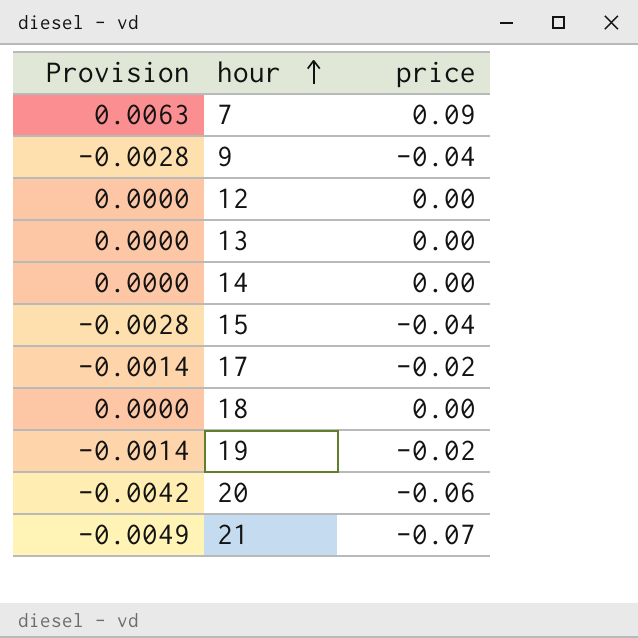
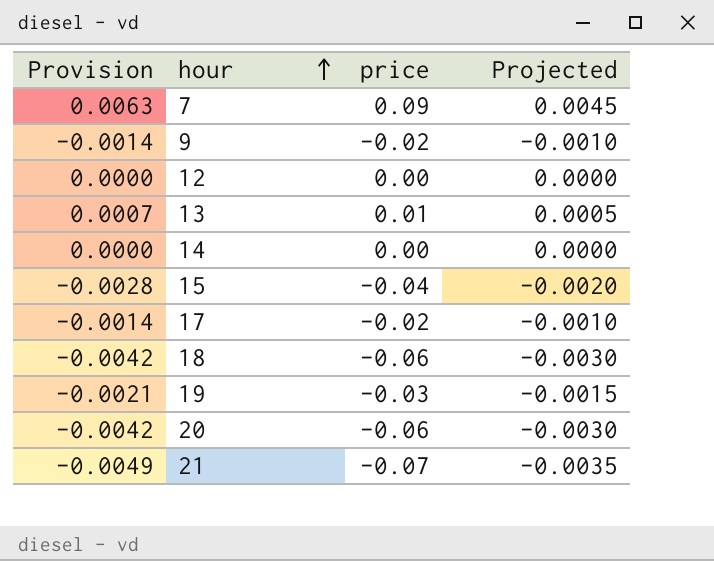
column Projected | formula: none -> [price] * 0.05
9 | Provision: -0.0028 -> -0.0014
9 | price: -0.04 -> -0.02
13 | Provision: 0.0000 -> 0.0007
13 | price: 0.00 -> 0.01
18 | Provision: 0.0000 -> -0.0042
18 | price: 0.00 -> -0.06
19 | Provision: -0.0014 -> -0.0021
19 | price: -0.02 -> -0.03

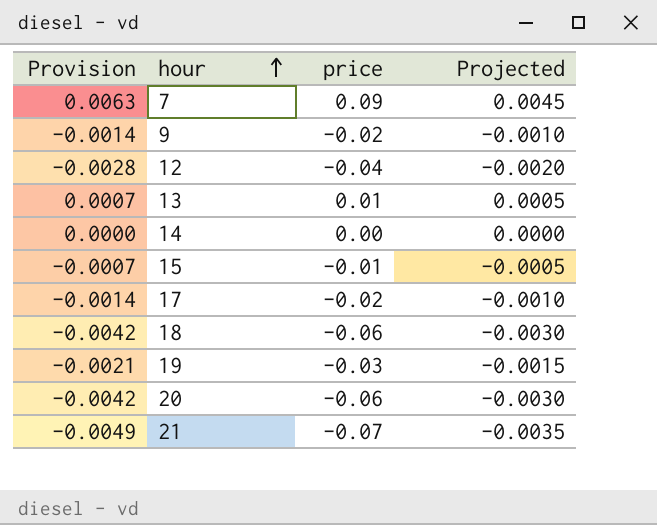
12 | Provision: 0.0000 -> -0.0028
12 | price: 0.00 -> -0.04
12 | Projected: 0.0000 -> -0.0020
15 | Provision: -0.0028 -> -0.0007
15 | price: -0.04 -> -0.01
15 | Projected: -0.0020 -> -0.0005

